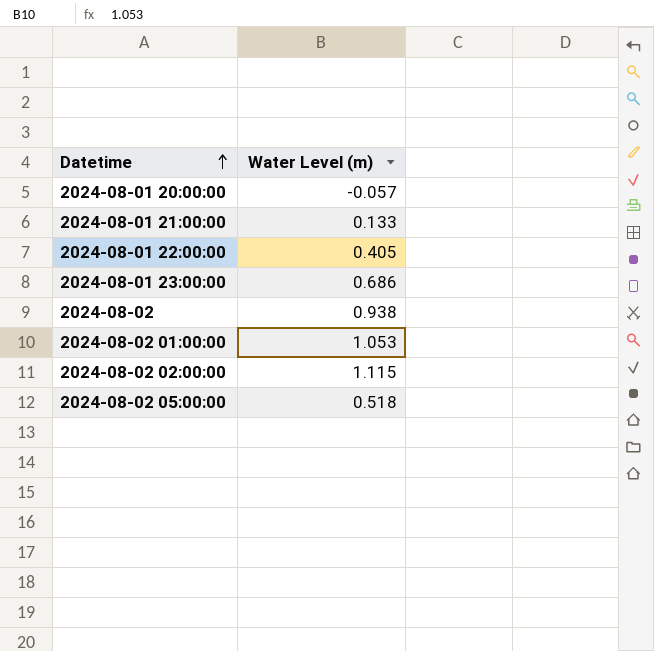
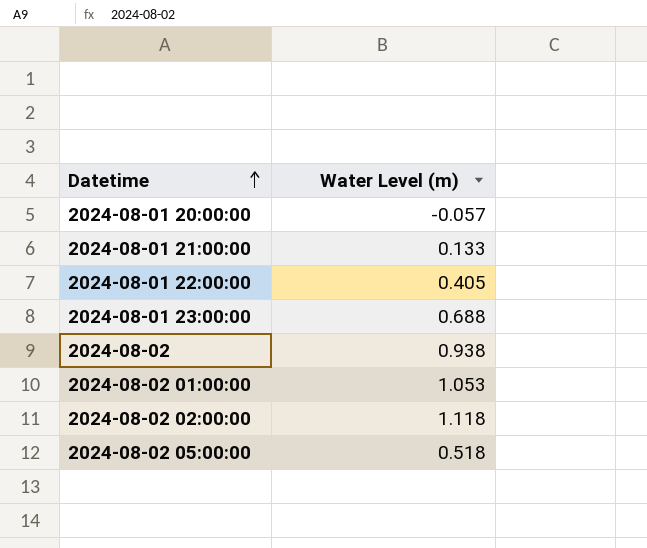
2024-08-01 23:00:00 | Water Level (m): 0.686 -> 0.688
2024-08-02 02:00:00 | Water Level (m): 1.115 -> 1.118

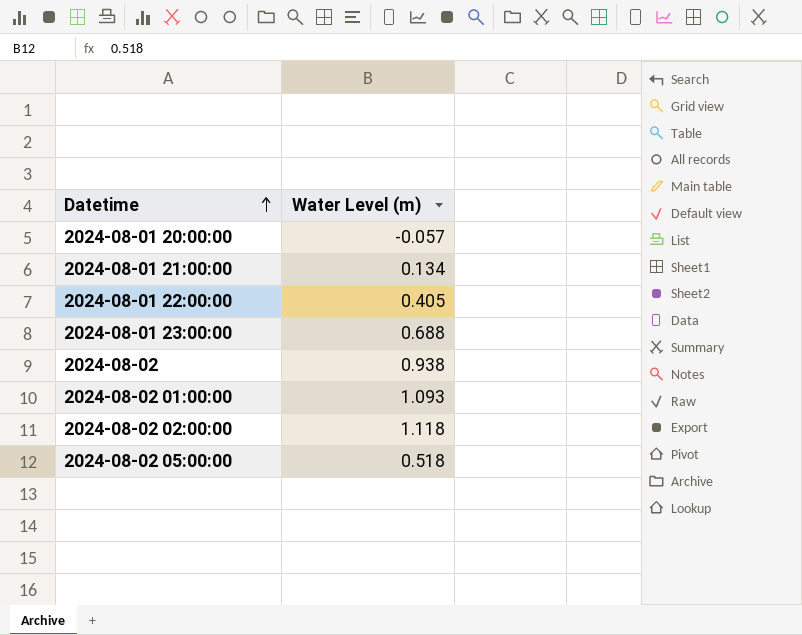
2024-08-01 21:00:00 | Water Level (m): 0.133 -> 0.134
2024-08-02 01:00:00 | Water Level (m): 1.053 -> 1.093

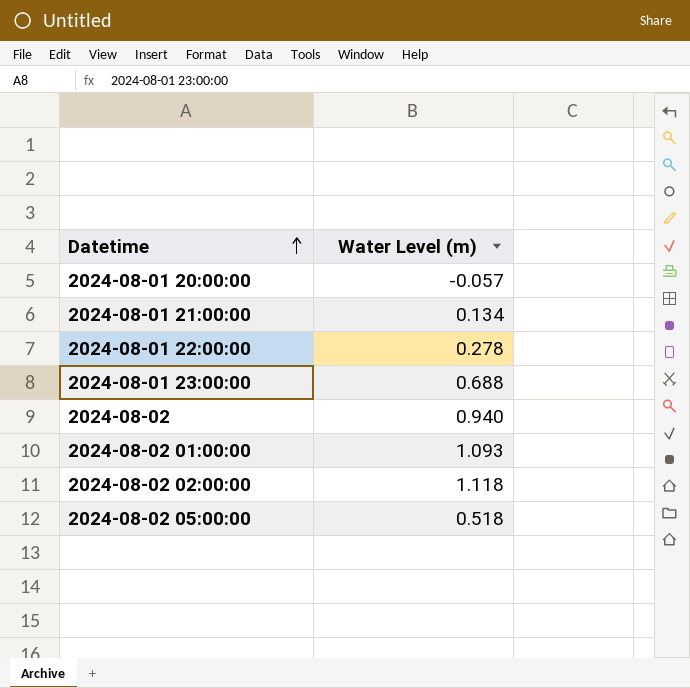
2024-08-01 22:00:00 | Water Level (m): 0.405 -> 0.278
2024-08-02 | Water Level (m): 0.938 -> 0.940

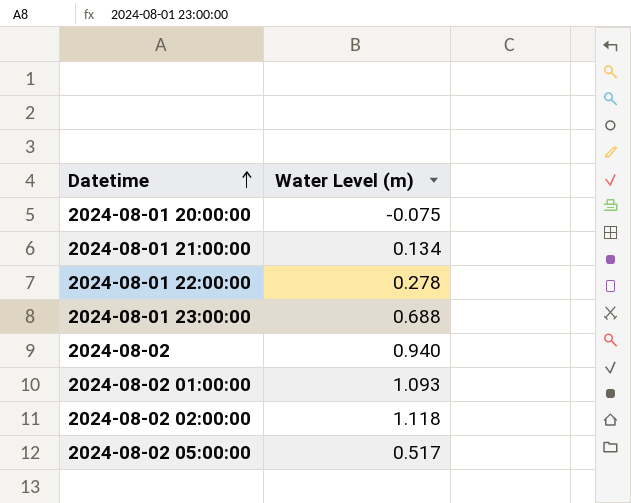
2024-08-01 20:00:00 | Water Level (m): -0.057 -> -0.075
2024-08-02 05:00:00 | Water Level (m): 0.518 -> 0.517

